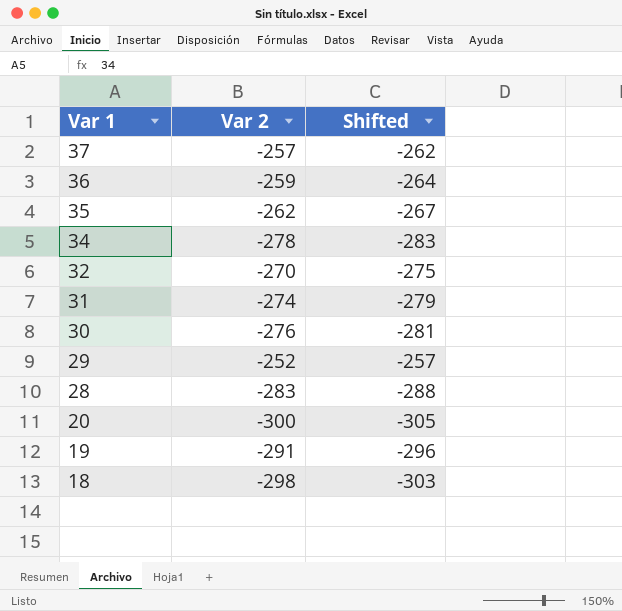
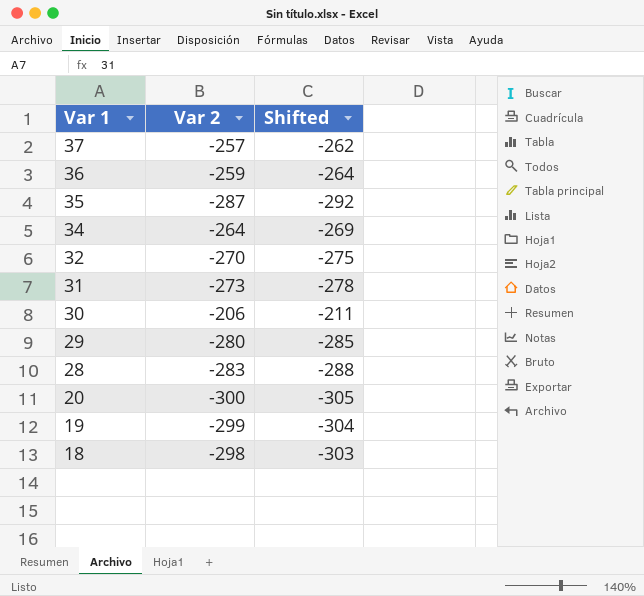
35 | Var 2: -262 -> -287
35 | Shifted: -267 -> -292
34 | Var 2: -278 -> -264
34 | Shifted: -283 -> -269
31 | Var 2: -274 -> -273
31 | Shifted: -279 -> -278
30 | Var 2: -276 -> -206
30 | Shifted: -281 -> -211
29 | Var 2: -252 -> -280
29 | Shifted: -257 -> -285
19 | Var 2: -291 -> -299
19 | Shifted: -296 -> -304

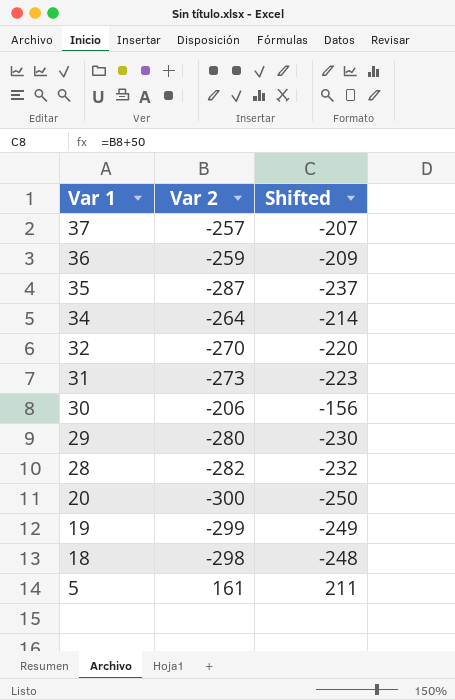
column Shifted | formula: [Var 2] - 5 -> [Var 2] + 50
28 | Var 2: -283 -> -282
row 5: none -> 161 | 211

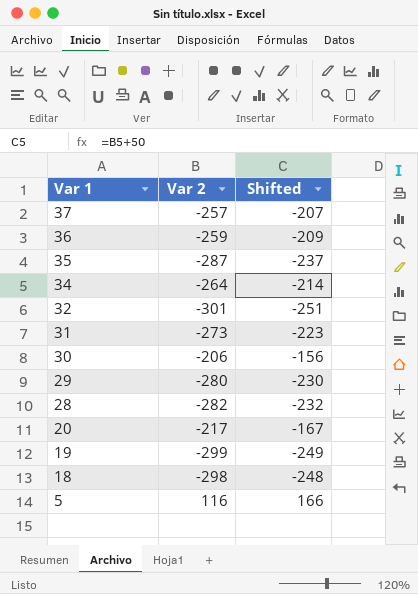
32 | Var 2: -270 -> -301
32 | Shifted: -220 -> -251
20 | Var 2: -300 -> -217
20 | Shifted: -250 -> -167
5 | Var 2: 161 -> 116
5 | Shifted: 211 -> 166

